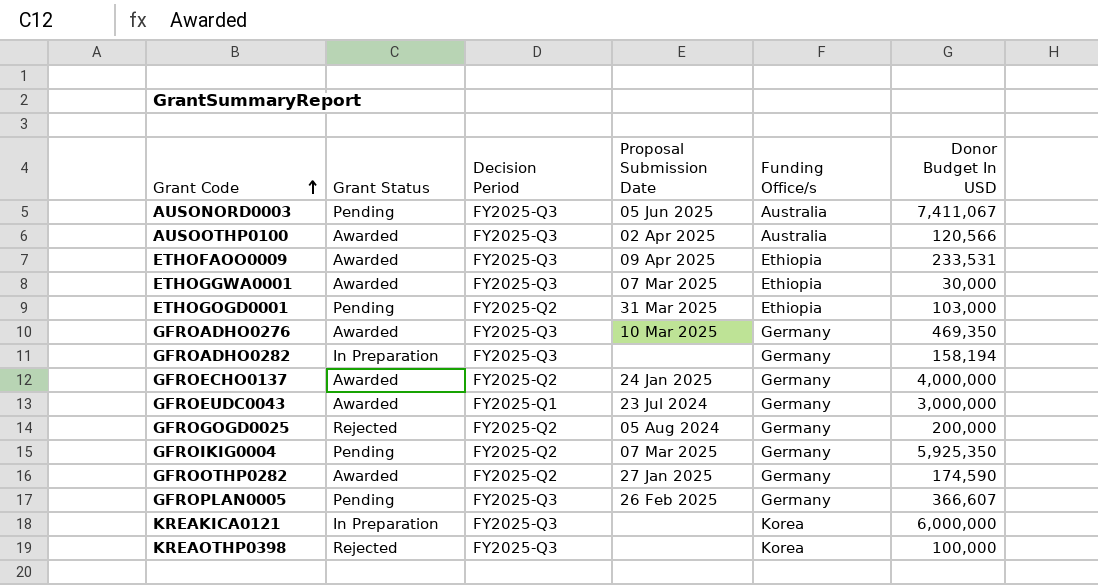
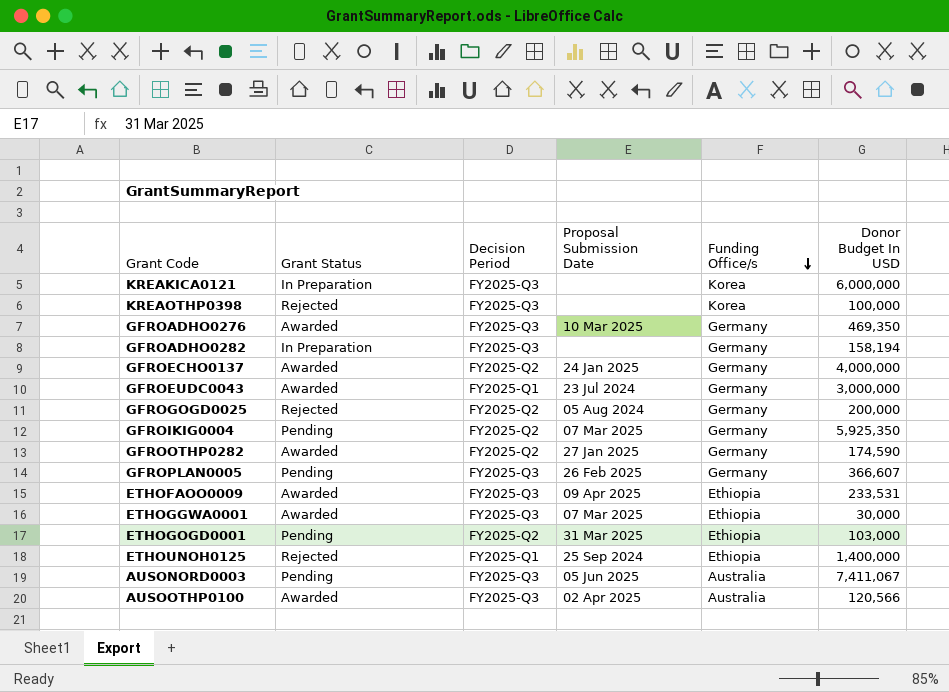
row order: Grant Code ascending -> Funding Office/s descending
row ETHOUNOH0125: none -> Rejected | FY2025-Q1 | 25 Sep 2024 | Ethiopia | 1,400,000

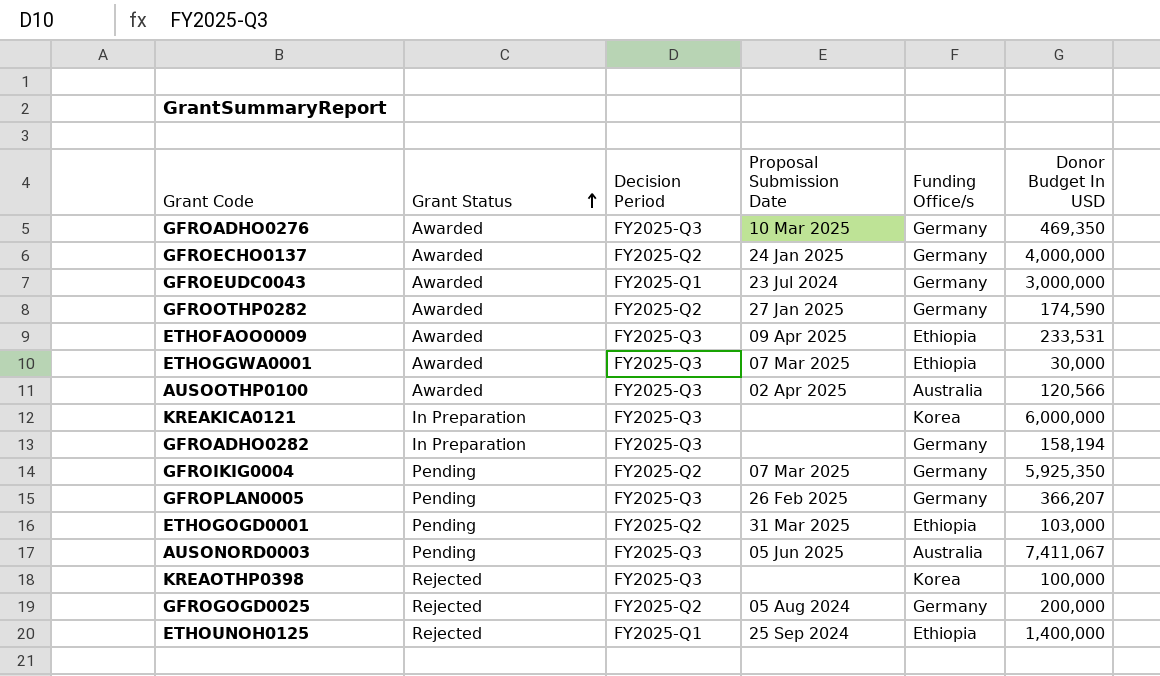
row order: Funding Office/s descending -> Grant Status ascending
GFROPLAN0005 | Donor Budget In USD: 366,607 -> 366,207

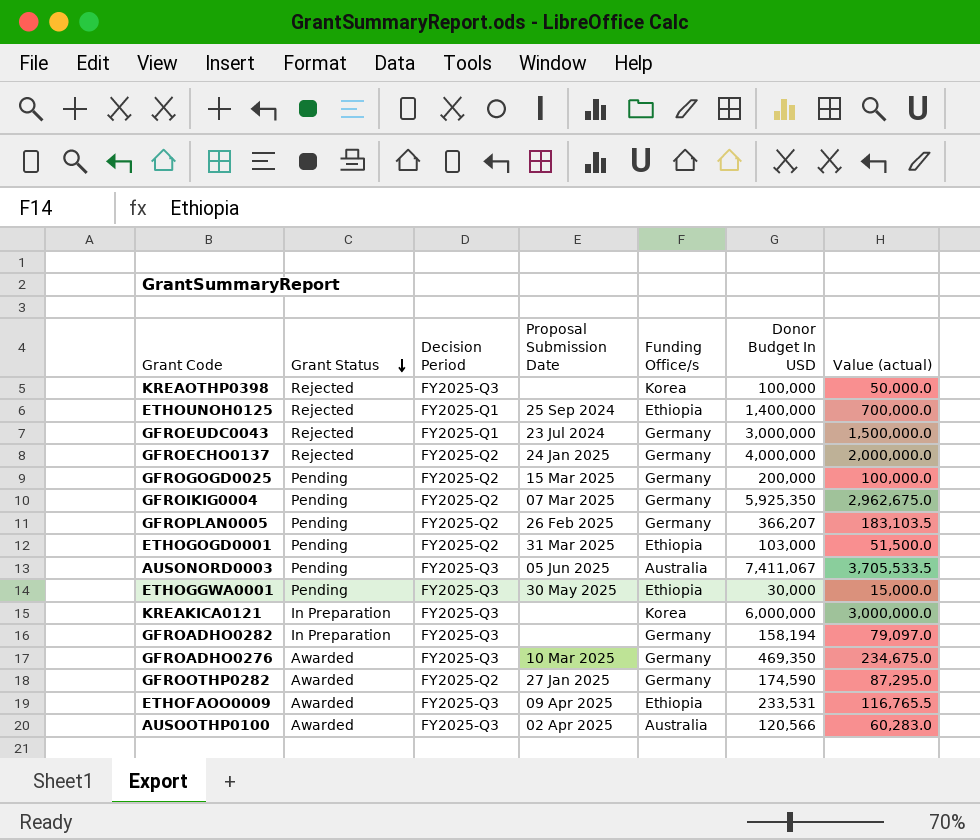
row order: Grant Status ascending -> Grant Status descending
column Value (actual) | formula: none -> [Donor Budget In USD] * 0.5
GFROEUDC0043 | Grant Status: Awarded -> Rejected
GFROECHO0137 | Grant Status: Awarded -> Rejected
GFROGOGD0025 | Grant Status: Rejected -> Pending
GFROGOGD0025 | Proposal Submission Date: 05 Aug 2024 -> 15 Mar 2025
GFROPLAN0005 | Decision Period: FY2025-Q3 -> FY2025-Q2
ETHOGGWA0001 | Grant Status: Awarded -> Pending
ETHOGGWA0001 | Proposal Submission Date: 07 Mar 2025 -> 30 May 2025

